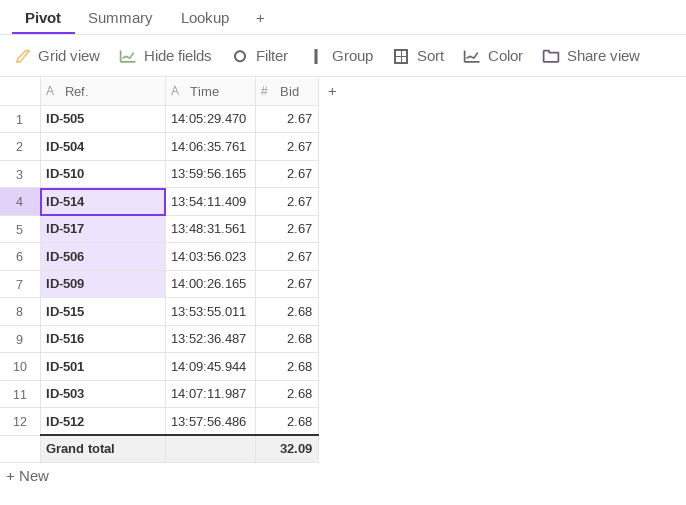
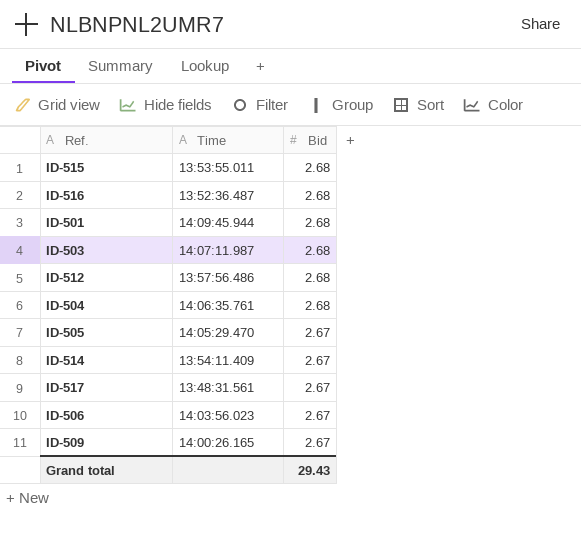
row order: Bid ascending -> Bid descending
row ID-510: 13:59:56.165 | 2.67 -> none
ID-504 | Bid: 2.67 -> 2.68
Grand total | Bid: 32.09 -> 29.43

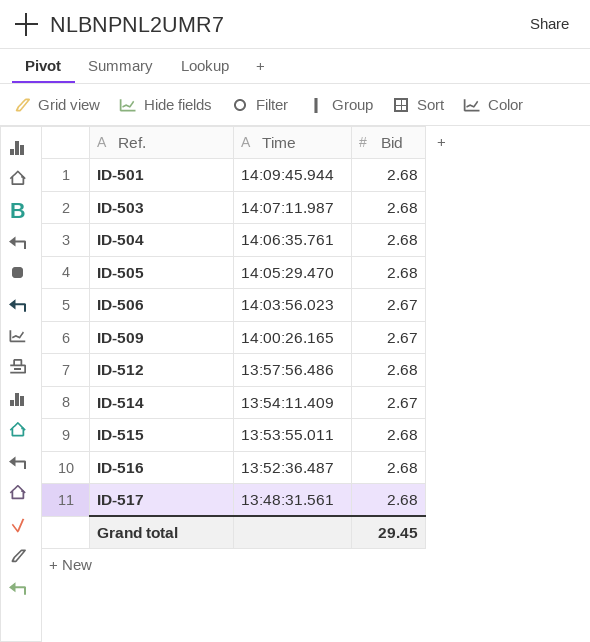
row order: Bid descending -> Ref. ascending
ID-505 | Bid: 2.67 -> 2.68
ID-517 | Bid: 2.67 -> 2.68
Grand total | Bid: 29.43 -> 29.45

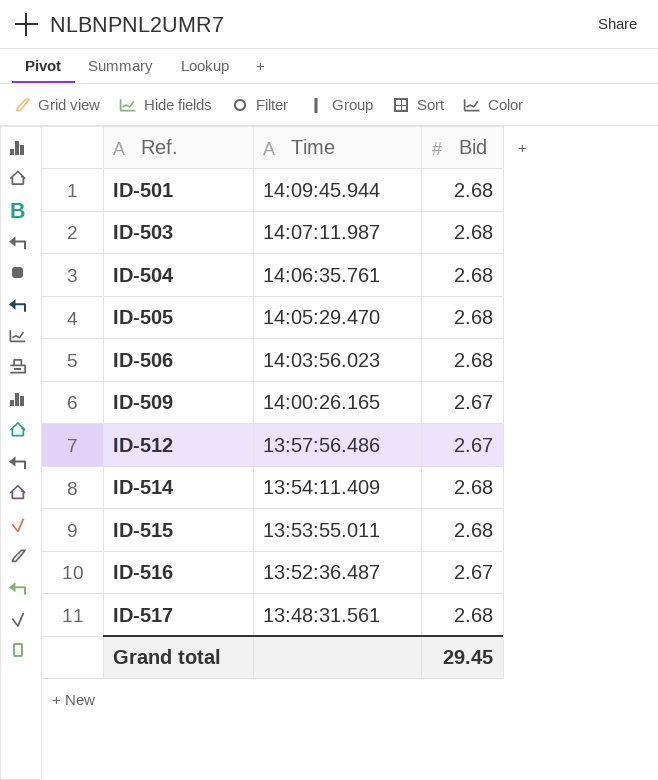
ID-506 | Bid: 2.67 -> 2.68
ID-512 | Bid: 2.68 -> 2.67
ID-514 | Bid: 2.67 -> 2.68
ID-516 | Bid: 2.68 -> 2.67

